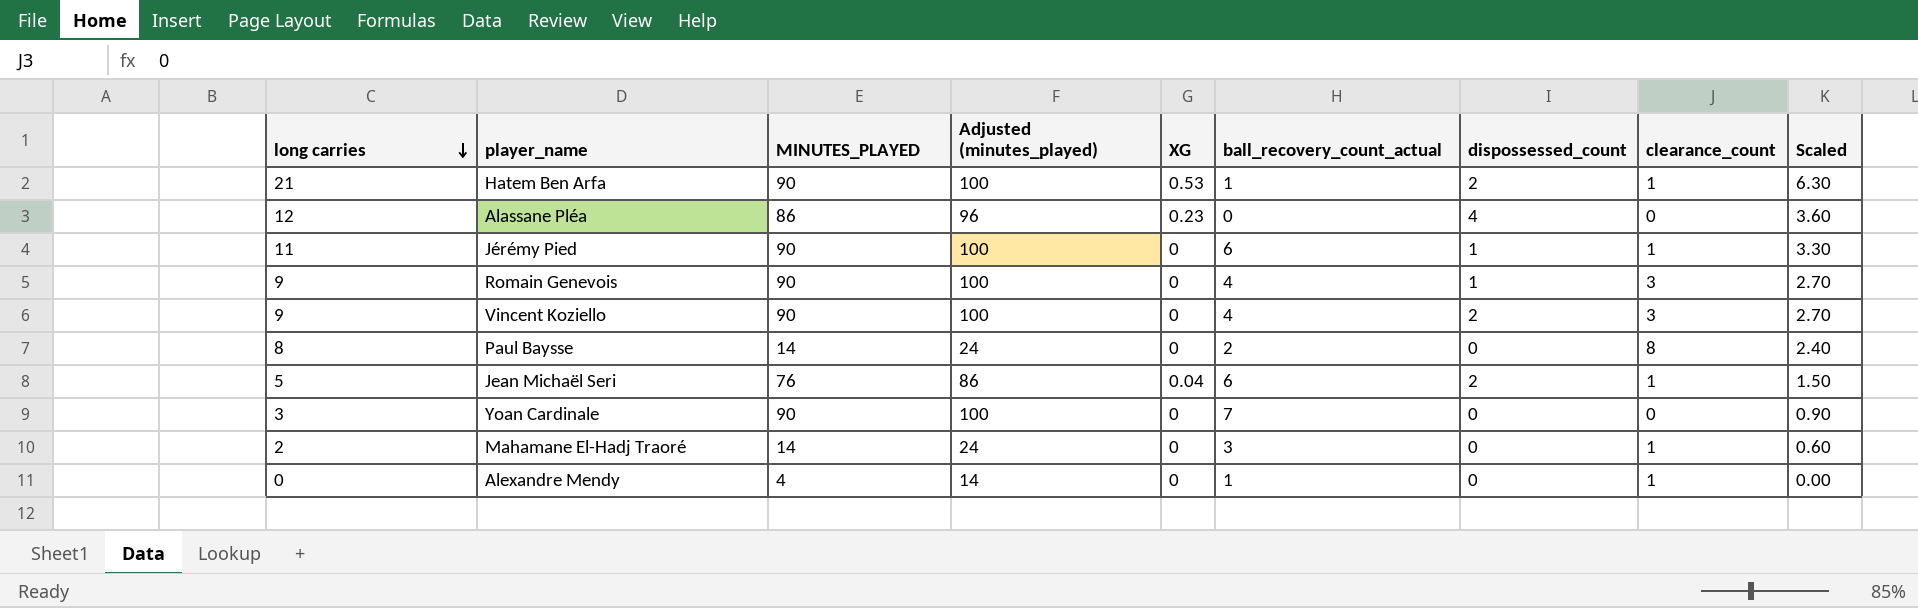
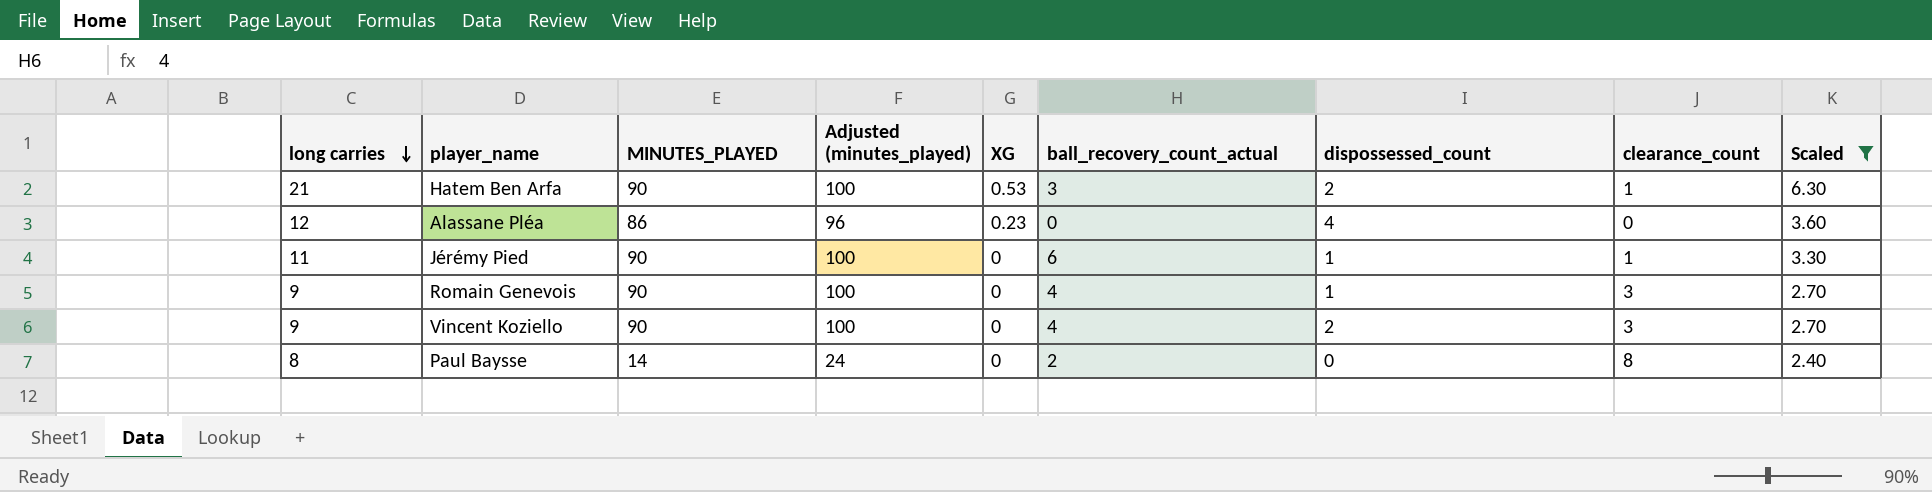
filter: none -> Scaled >= 2.40
Hatem Ben Arfa | ball_recovery_count_actual: 1 -> 3

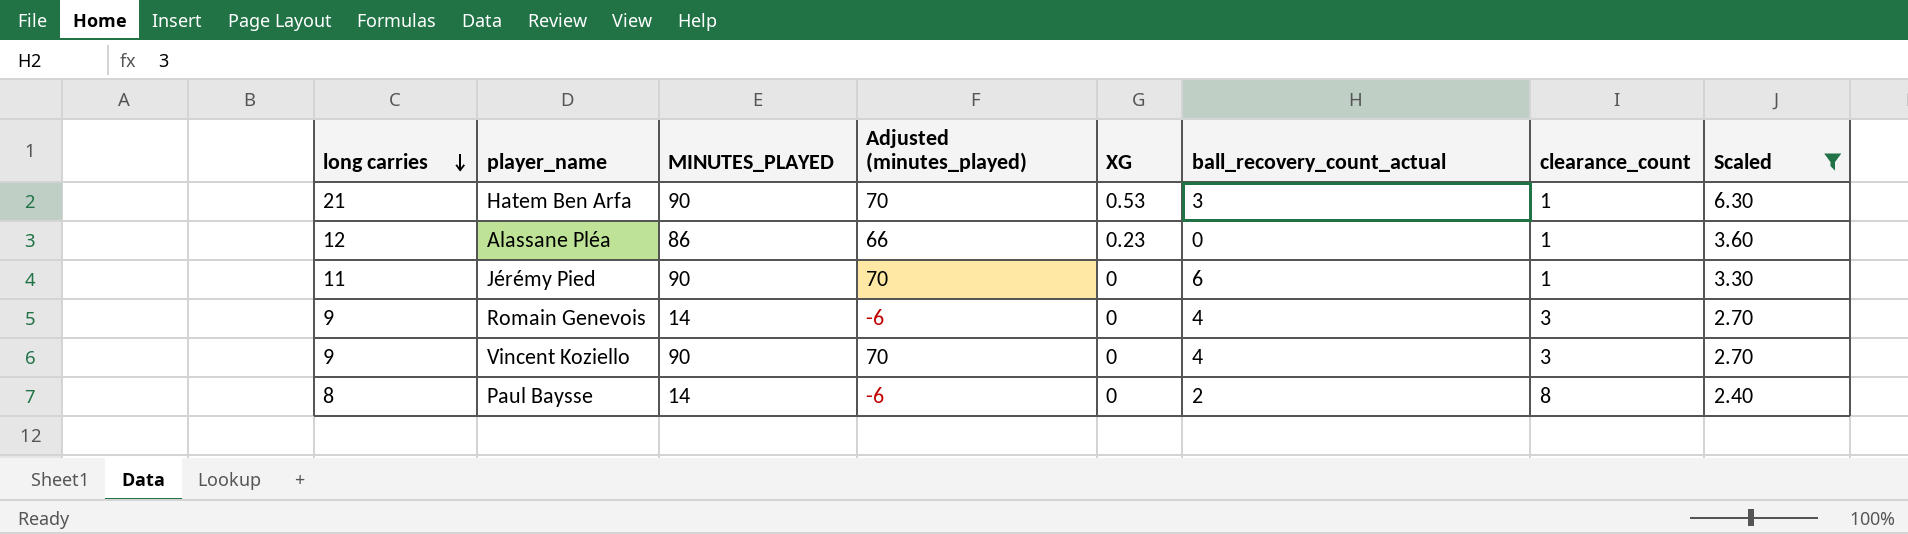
column dispossessed_count | position: 7 -> none
column Adjusted (minutes_played) | formula: [MINUTES_PLAYED] + 10 -> [MINUTES_PLAYED] - 20
Alassane Pléa | clearance_count: 0 -> 1
Romain Genevois | MINUTES_PLAYED: 90 -> 14

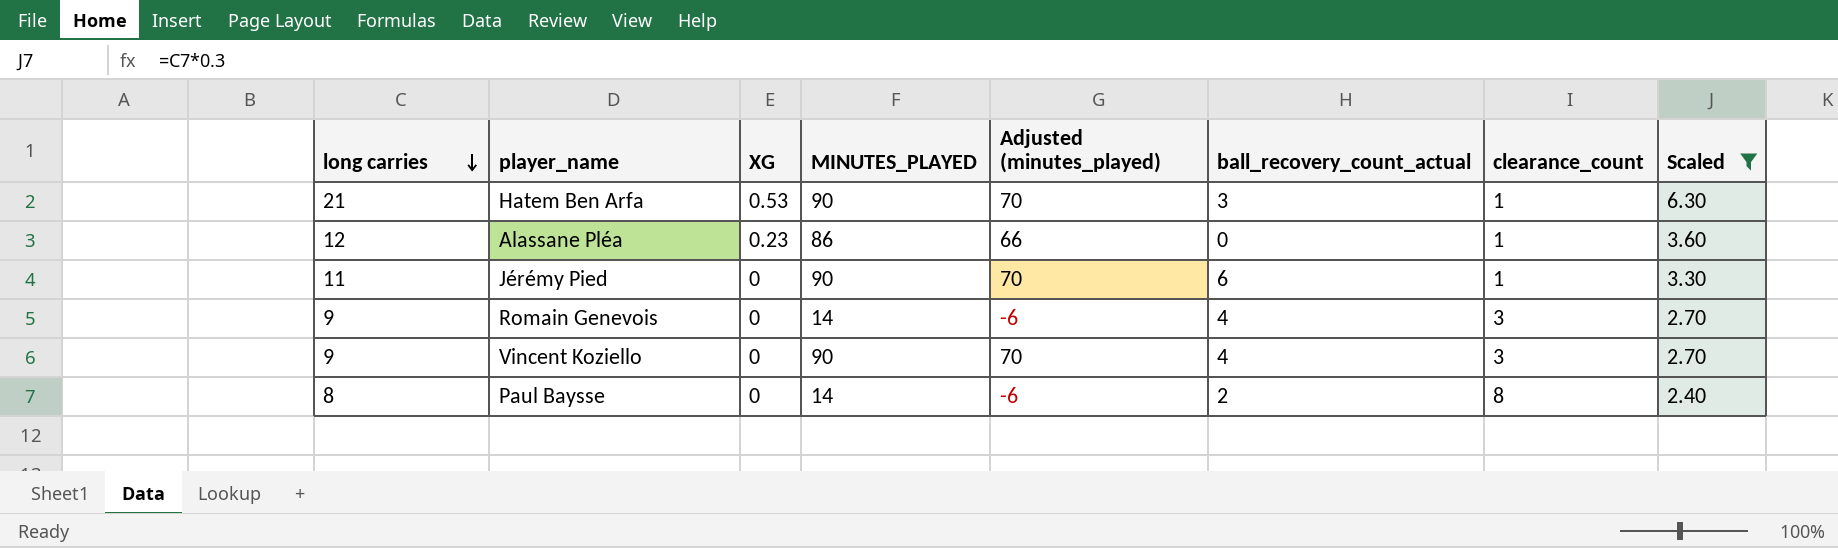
column XG | position: 5 -> 3

